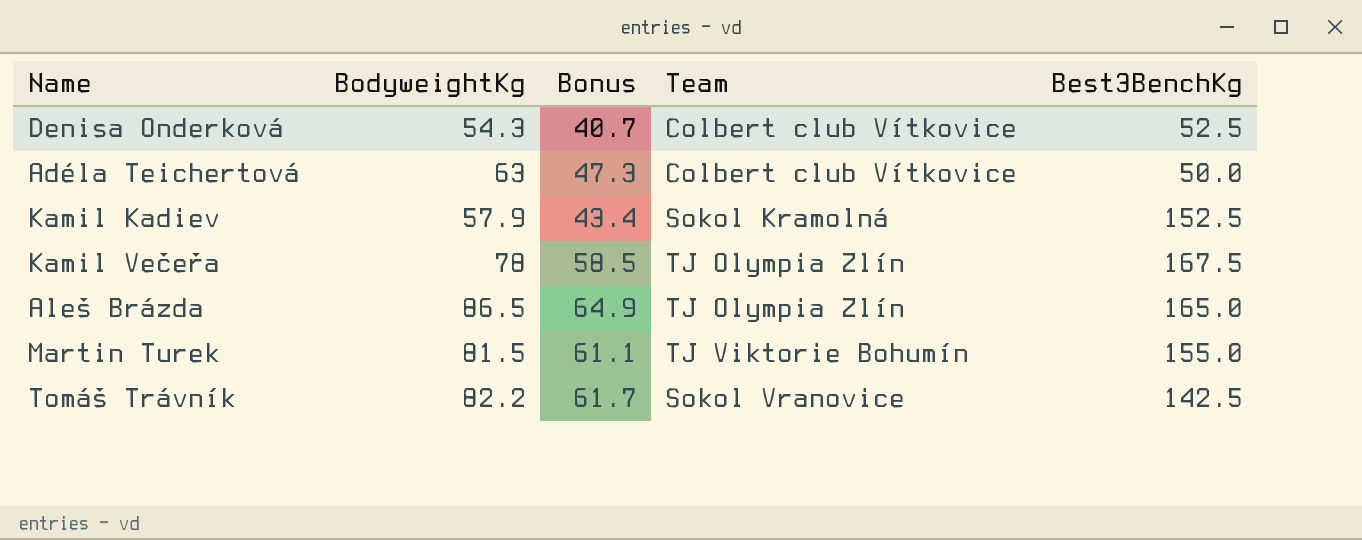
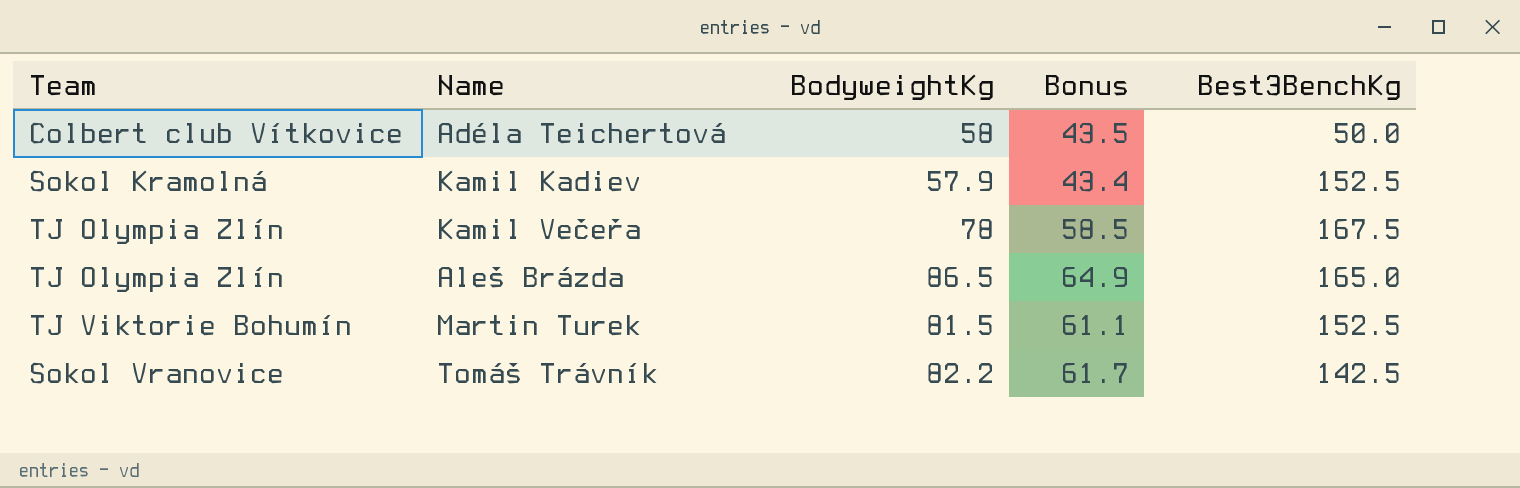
column Team | position: 4 -> 1
row Denisa Onderková: 54.3 | 40.7 | Colbert club Vítkovice | 52.5 -> none
Adéla Teichertová | BodyweightKg: 63 -> 58
Adéla Teichertová | Bonus: 47.3 -> 43.5
Martin Turek | Best3BenchKg: 155.0 -> 152.5

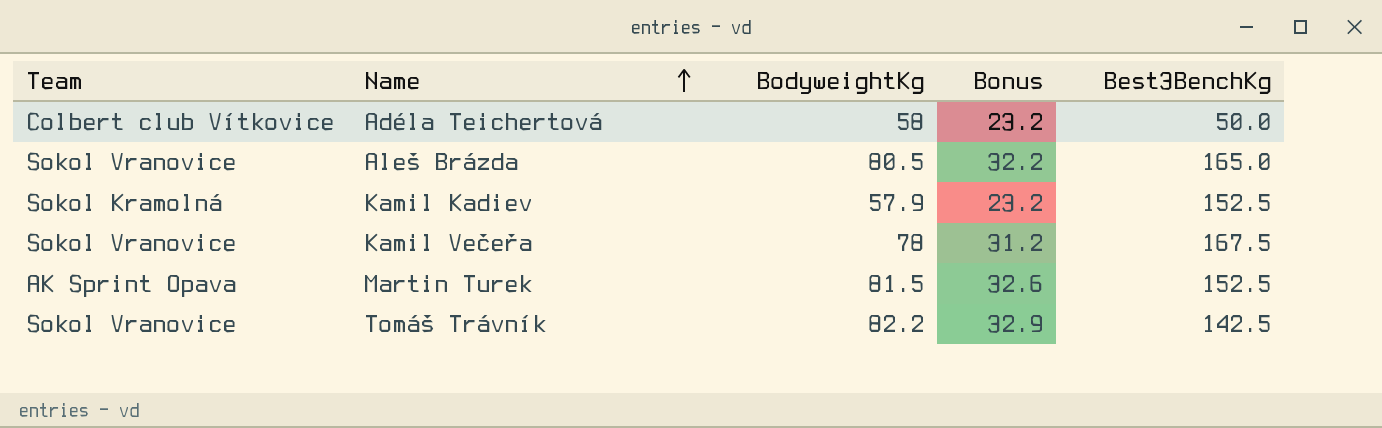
row order: none -> Name ascending
column Bonus | formula: [BodyweightKg] * 0.75 -> [BodyweightKg] * 0.4
Aleš Brázda | Team: TJ Olympia Zlín -> Sokol Vranovice
Aleš Brázda | BodyweightKg: 86.5 -> 80.5
Kamil Večeřa | Team: TJ Olympia Zlín -> Sokol Vranovice
Martin Turek | Team: TJ Viktorie Bohumín -> AK Sprint Opava

